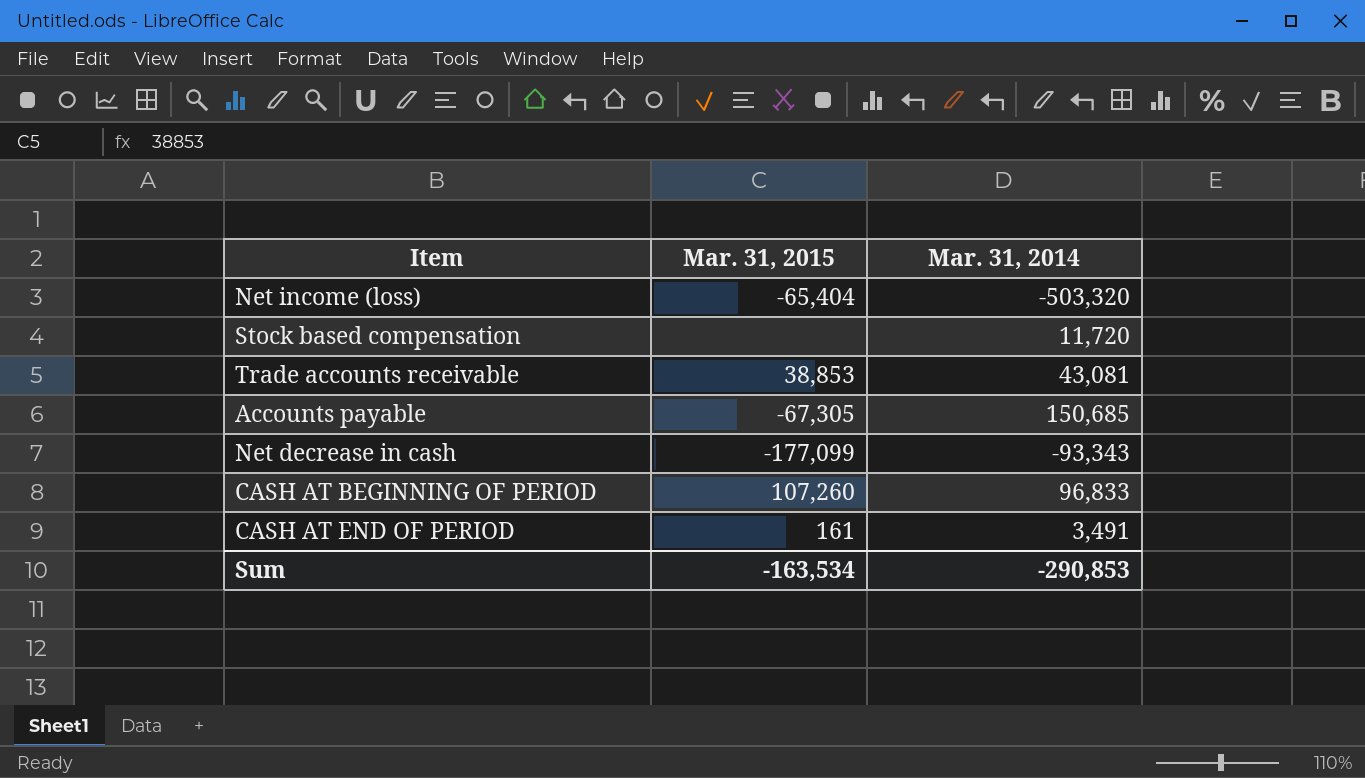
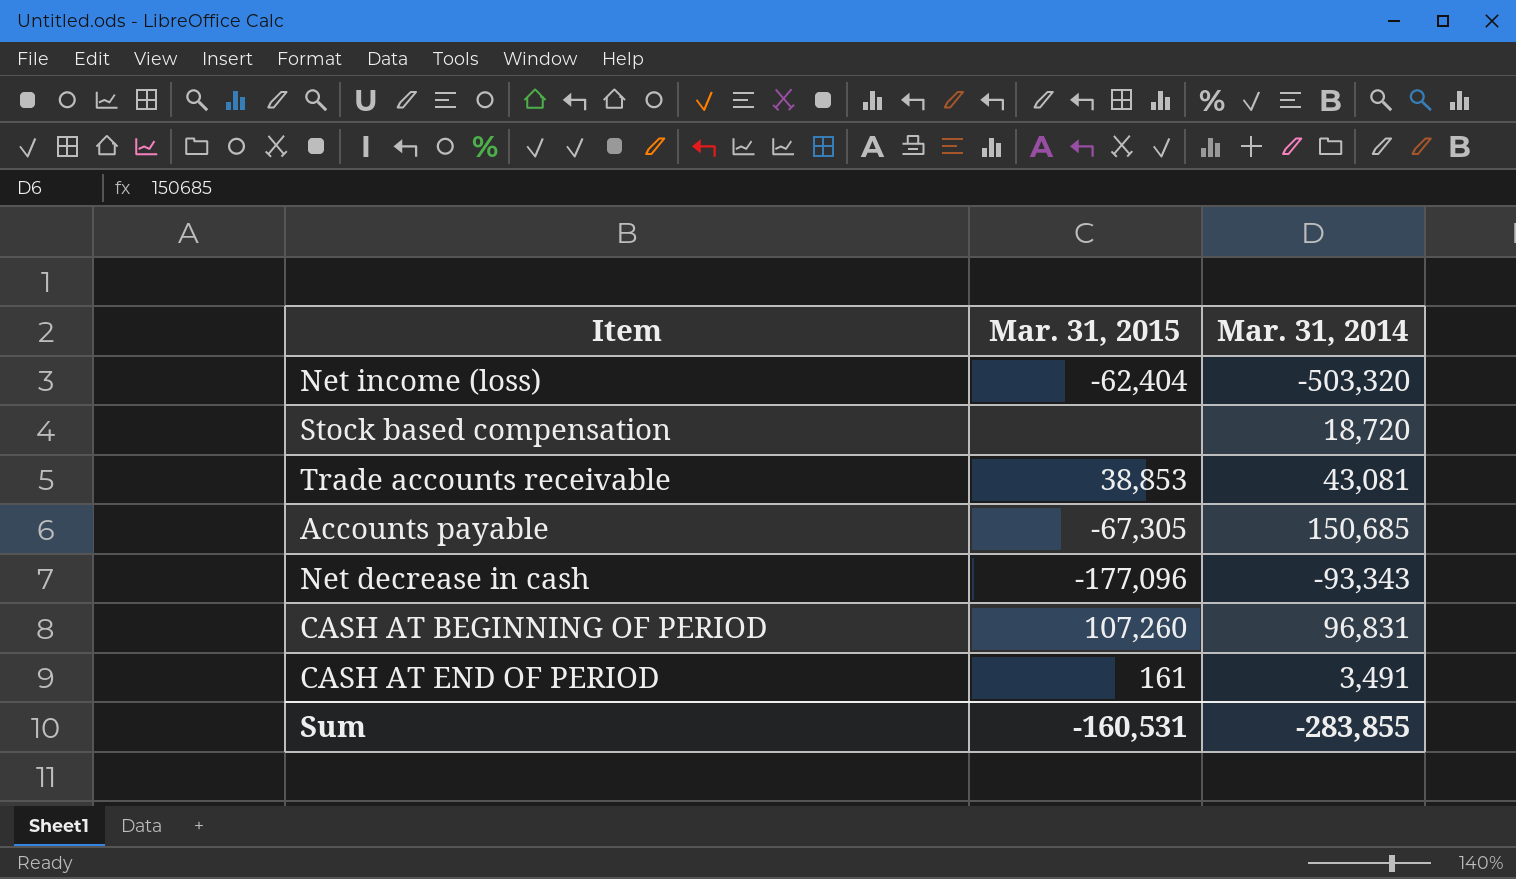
Net income (loss) | Mar. 31, 2015: -65,404 -> -62,404
Stock based compensation | Mar. 31, 2014: 11,720 -> 18,720
Net decrease in cash | Mar. 31, 2015: -177,099 -> -177,096
CASH AT BEGINNING OF PERIOD | Mar. 31, 2014: 96,833 -> 96,831
Sum | Mar. 31, 2015: -163,534 -> -160,531
Sum | Mar. 31, 2014: -290,853 -> -283,855

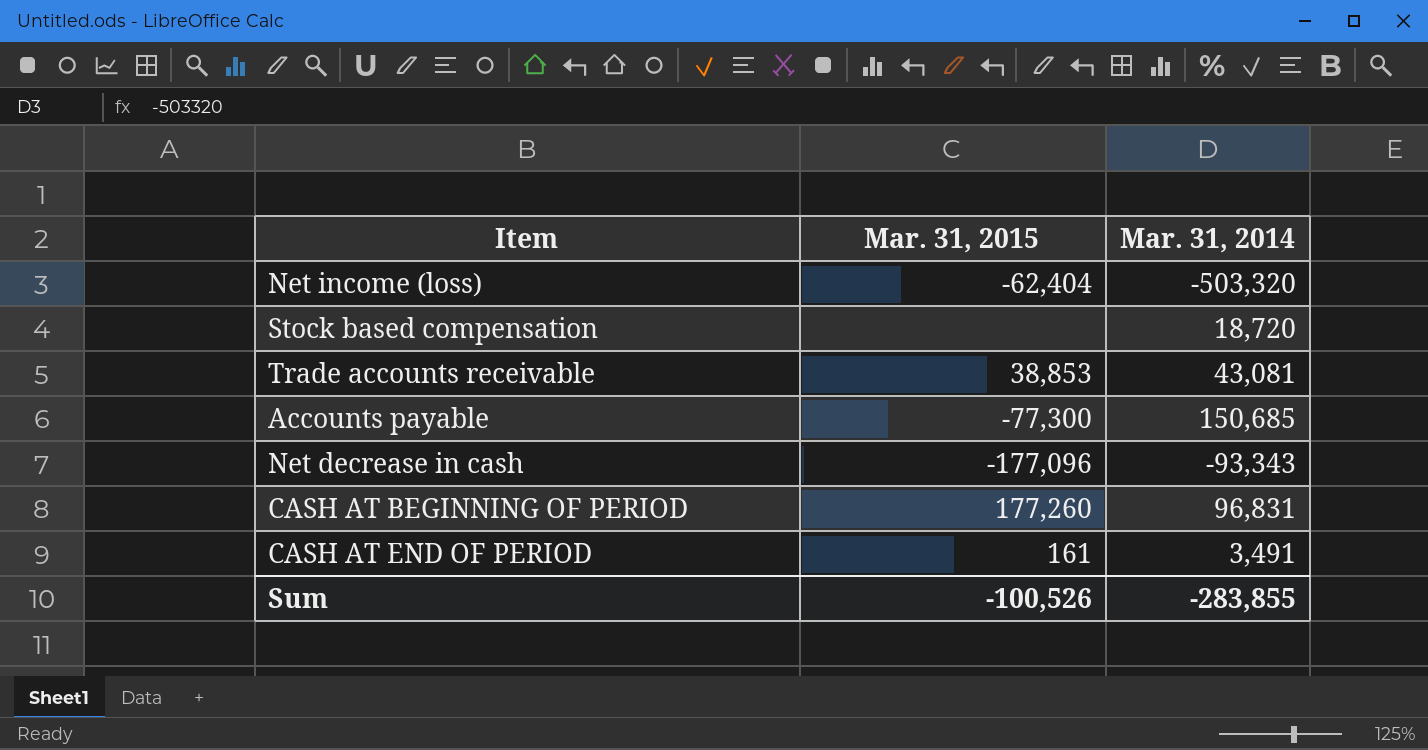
Accounts payable | Mar. 31, 2015: -67,305 -> -77,300
CASH AT BEGINNING OF PERIOD | Mar. 31, 2015: 107,260 -> 177,260
Sum | Mar. 31, 2015: -160,531 -> -100,526

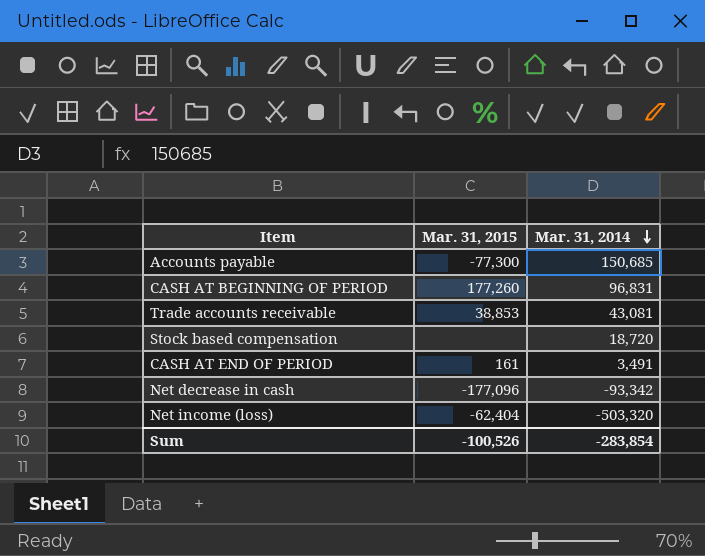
row order: none -> Mar. 31, 2014 descending
Net decrease in cash | Mar. 31, 2014: -93,343 -> -93,342
Sum | Mar. 31, 2014: -283,855 -> -283,854

